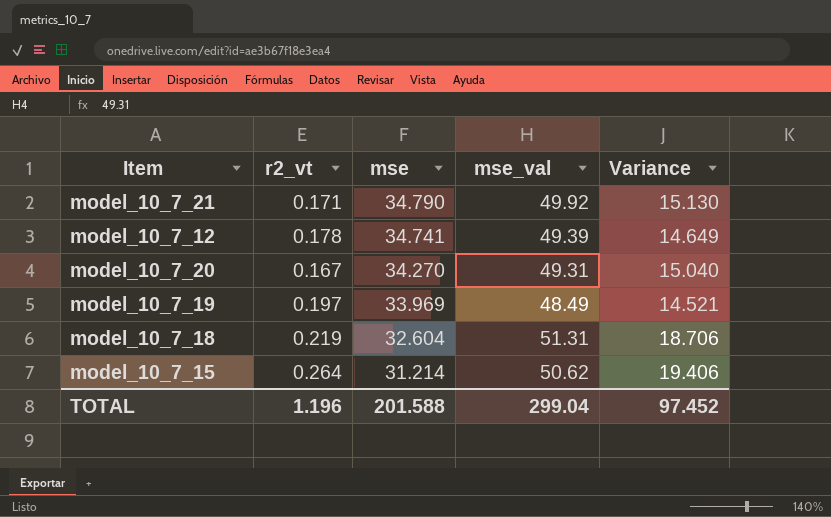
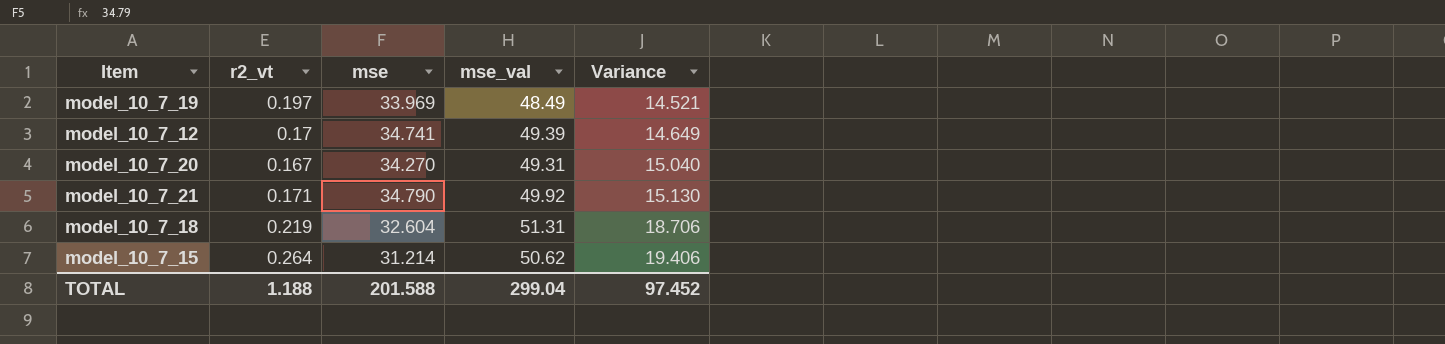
row order: mse descending -> Variance ascending
model_10_7_12 | r2_vt: 0.178 -> 0.17
TOTAL | r2_vt: 1.196 -> 1.188

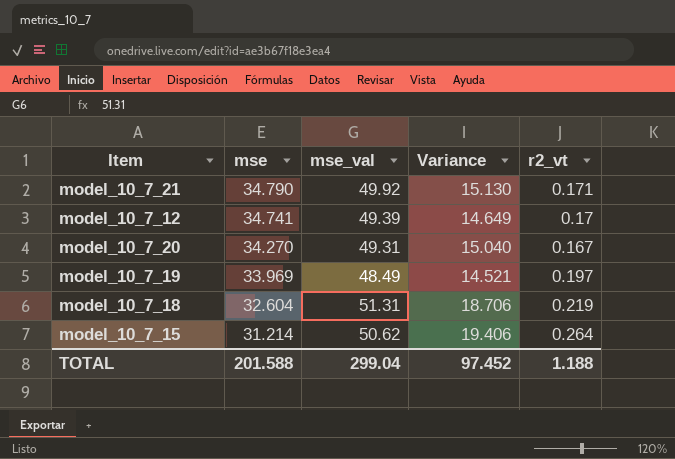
row order: Variance ascending -> mse descending
column r2_vt | position: 2 -> 5

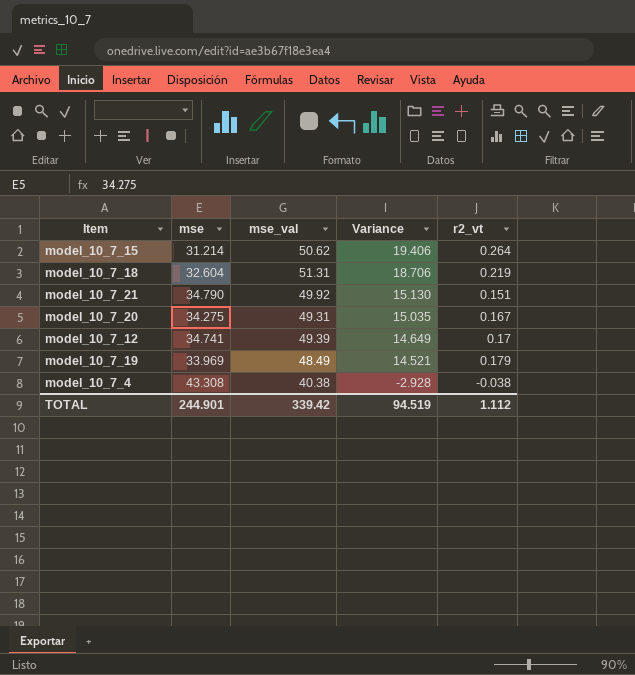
row order: mse descending -> Variance descending
model_10_7_21 | r2_vt: 0.171 -> 0.151
model_10_7_20 | mse: 34.270 -> 34.275
model_10_7_20 | Variance: 15.040 -> 15.035
model_10_7_19 | r2_vt: 0.197 -> 0.179
row model_10_7_4: none -> 43.308 | 40.38 | -2.928 | -0.038
TOTAL | mse: 201.588 -> 244.901
TOTAL | mse_val: 299.04 -> 339.42
TOTAL | Variance: 97.452 -> 94.519
TOTAL | r2_vt: 1.188 -> 1.112

